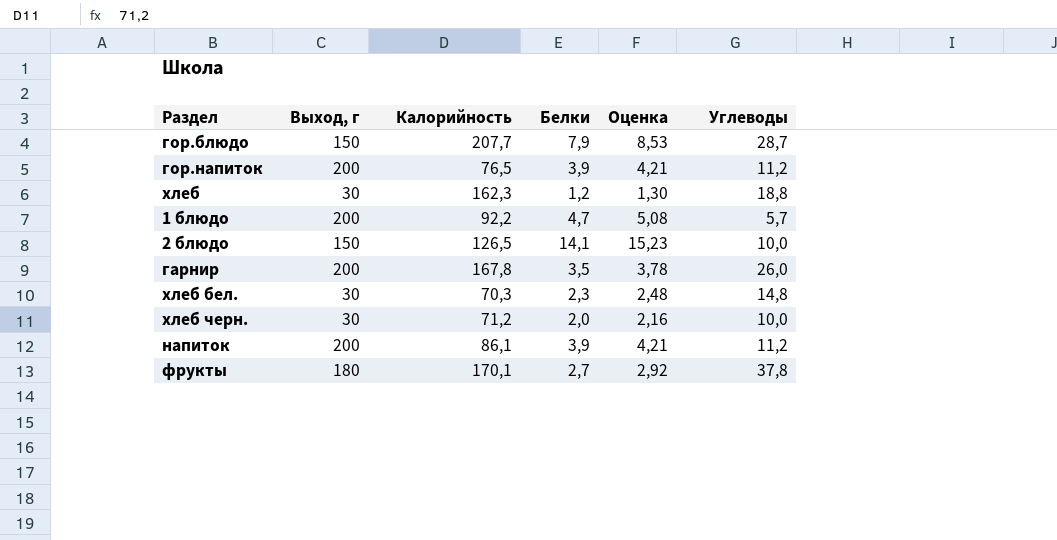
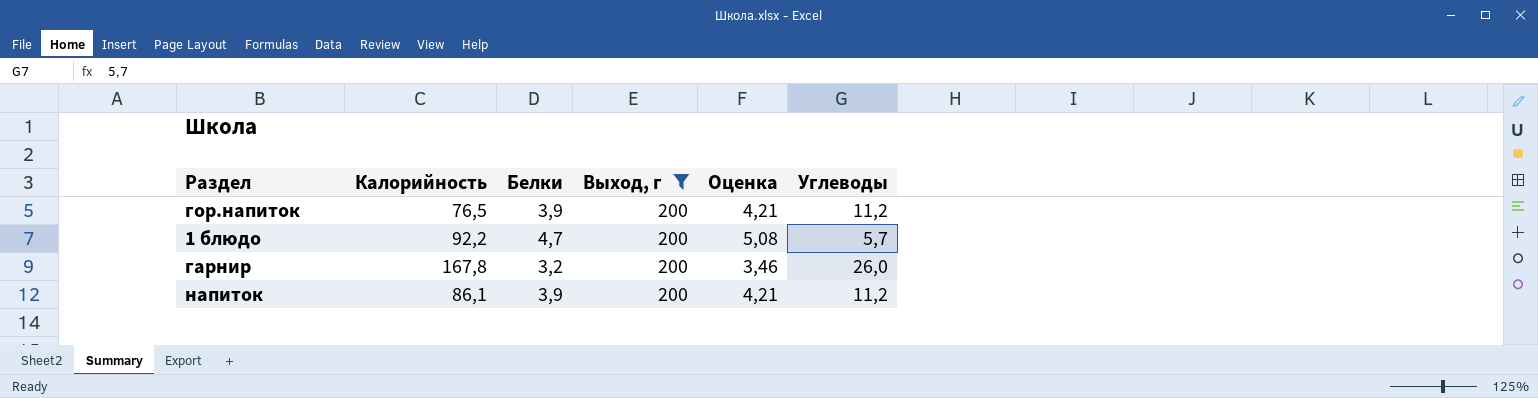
filter: none -> Выход, г = 200
column Выход, г | position: 2 -> 4
гарнир | Белки: 3,5 -> 3,2
гарнир | Оценка: 3,78 -> 3,46

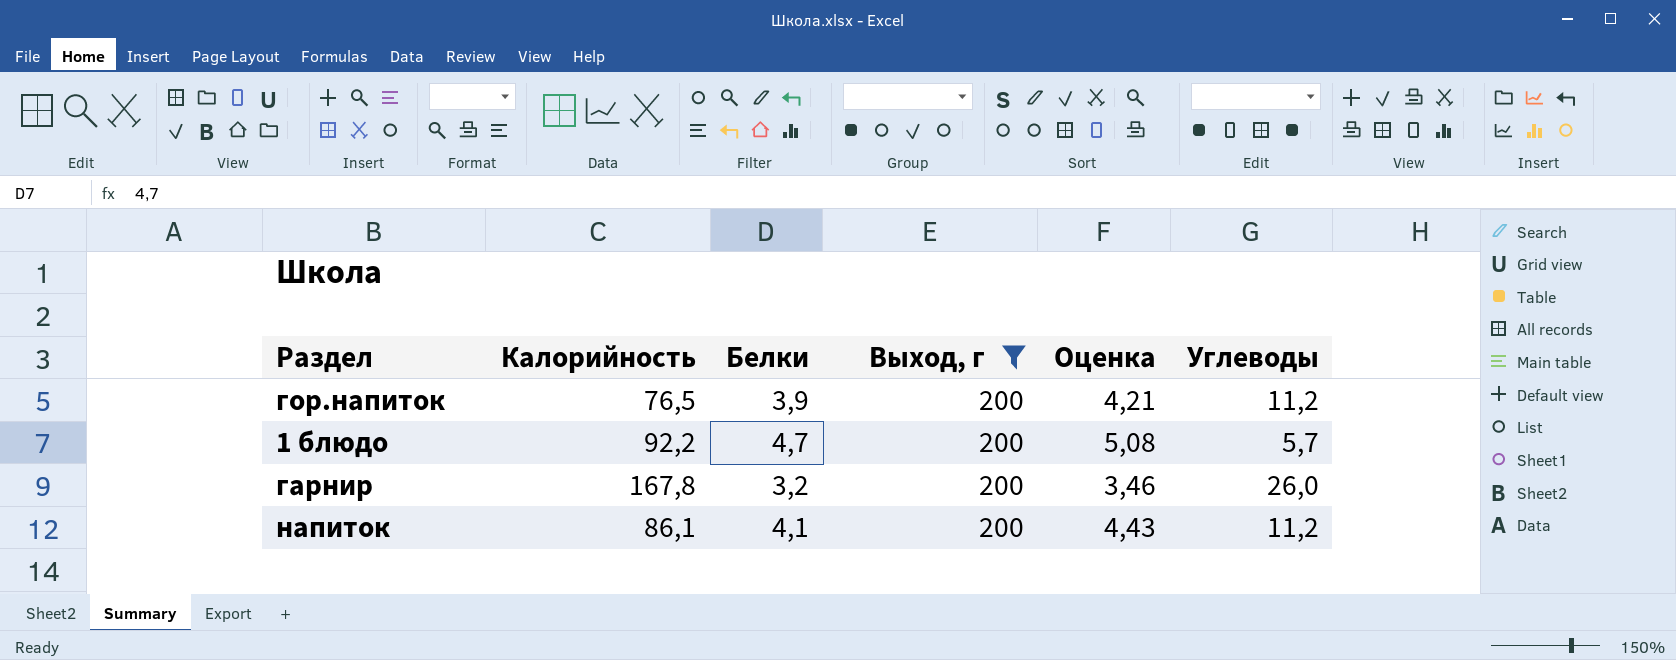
напиток | Белки: 3,9 -> 4,1
напиток | Оценка: 4,21 -> 4,43

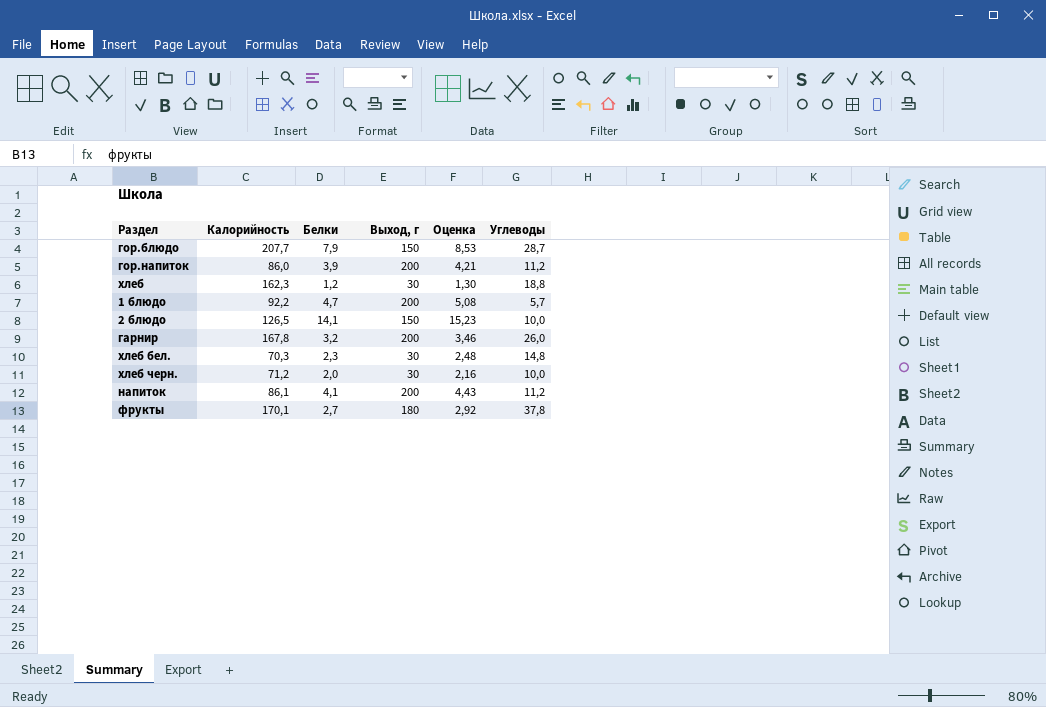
filter: Выход, г = 200 -> none
гор.напиток | Калорийность: 76,5 -> 86,0

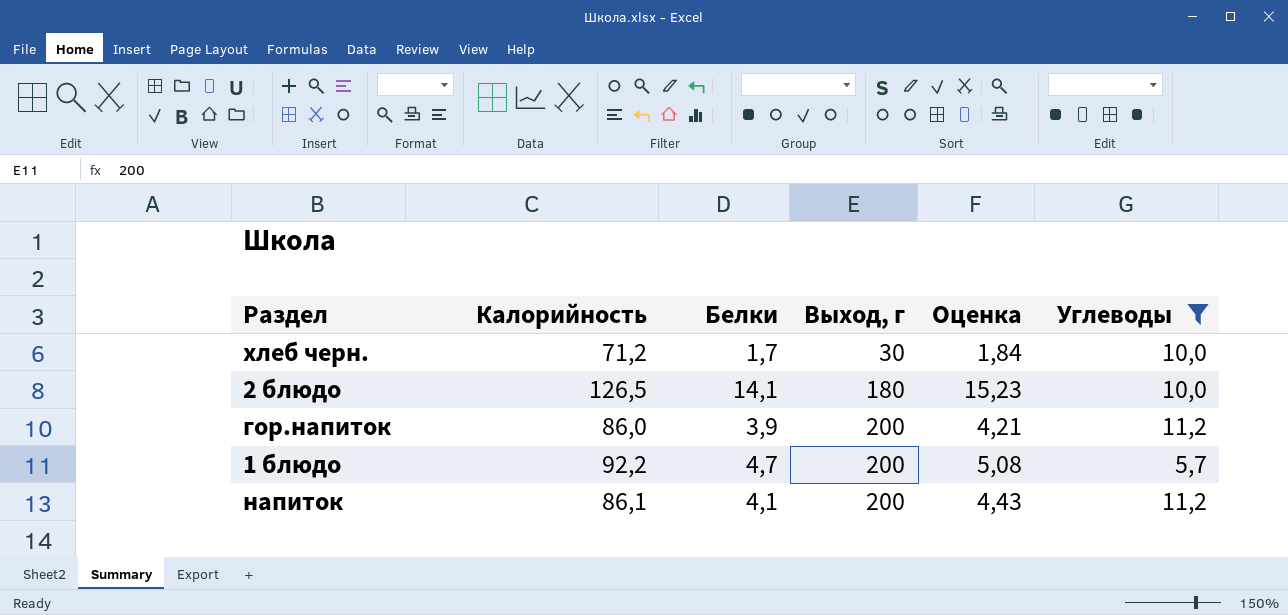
filter: none -> Углеводы <= 11,2
row order: none -> Выход, г ascending
хлеб черн. | Белки: 2,0 -> 1,7
хлеб черн. | Оценка: 2,16 -> 1,84
2 блюдо | Выход, г: 150 -> 180

